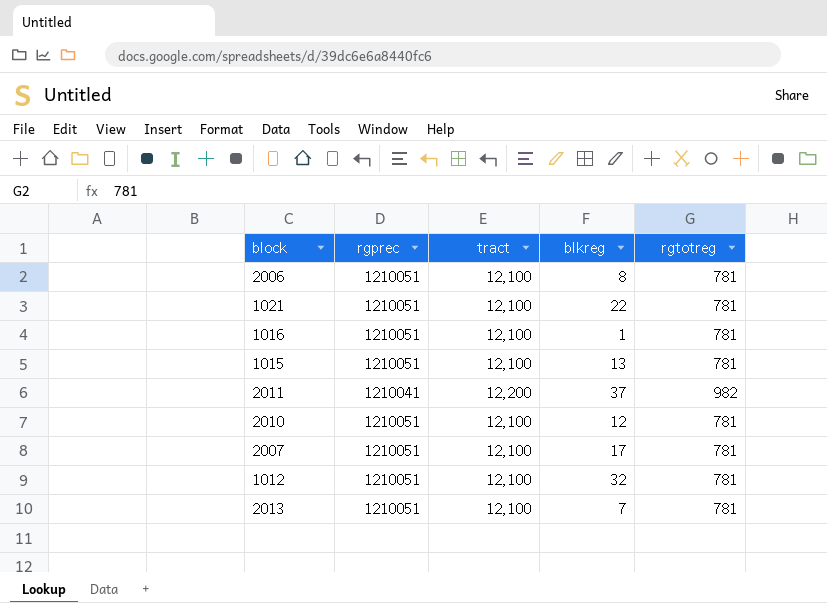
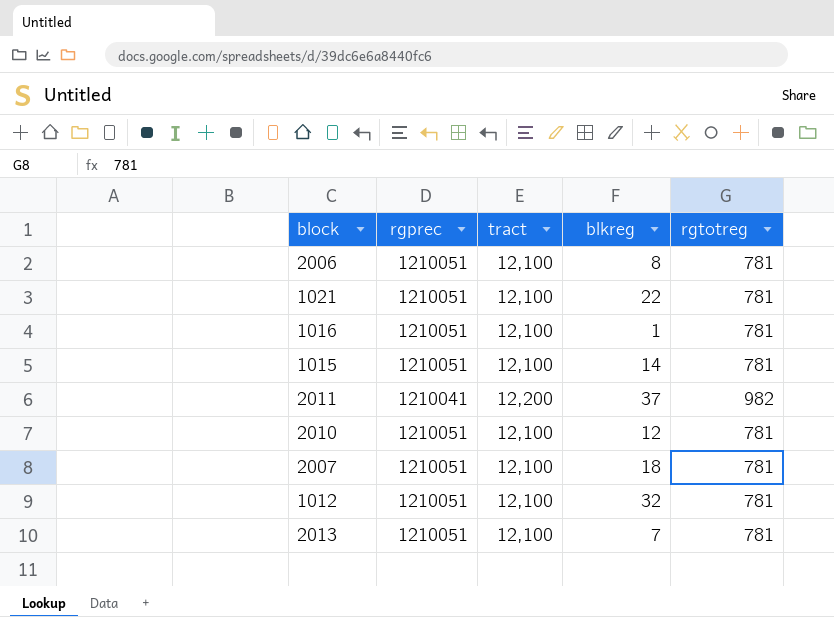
1015 | blkreg: 13 -> 14
2007 | blkreg: 17 -> 18

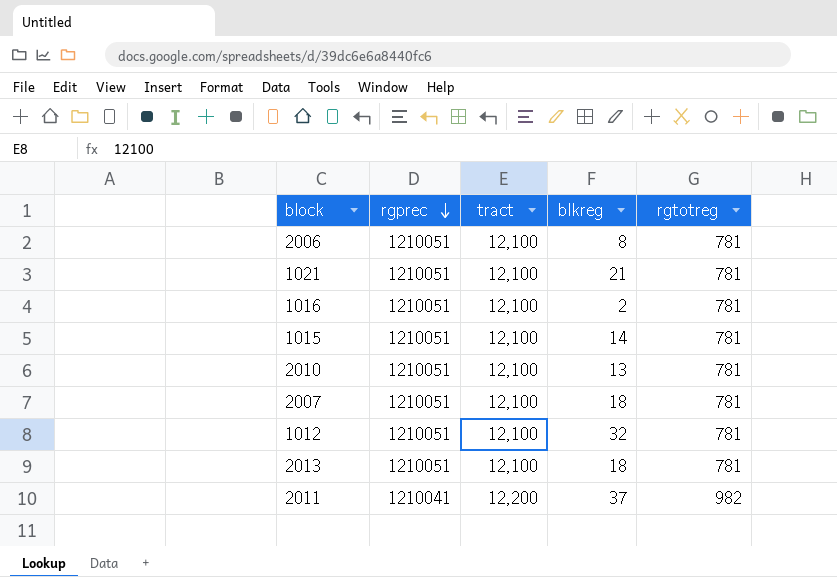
row order: none -> rgprec descending
1021 | blkreg: 22 -> 21
1016 | blkreg: 1 -> 2
2010 | blkreg: 12 -> 13
2013 | blkreg: 7 -> 18

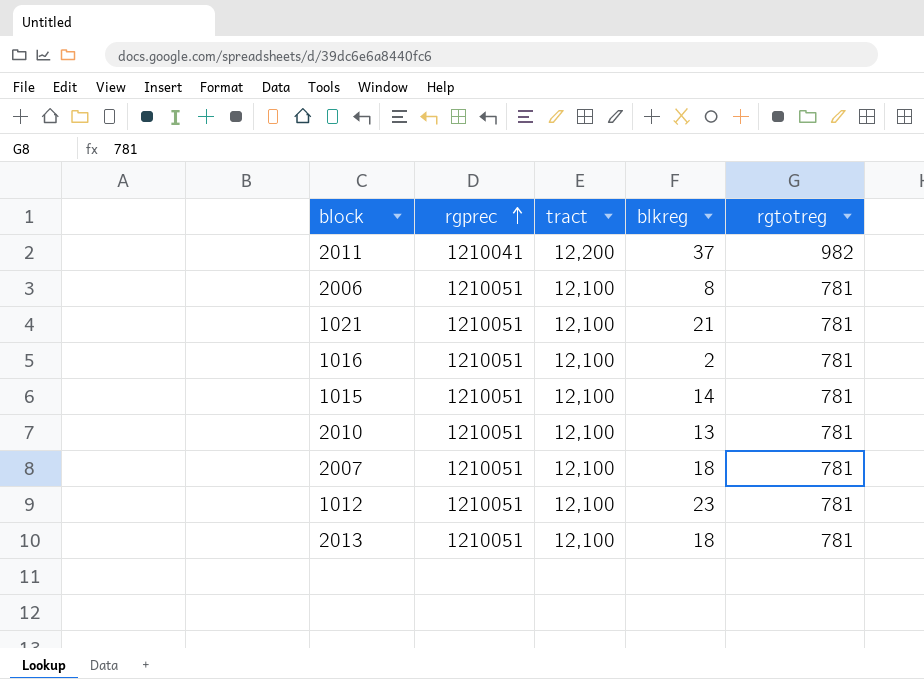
row order: rgprec descending -> rgprec ascending
1012 | blkreg: 32 -> 23

